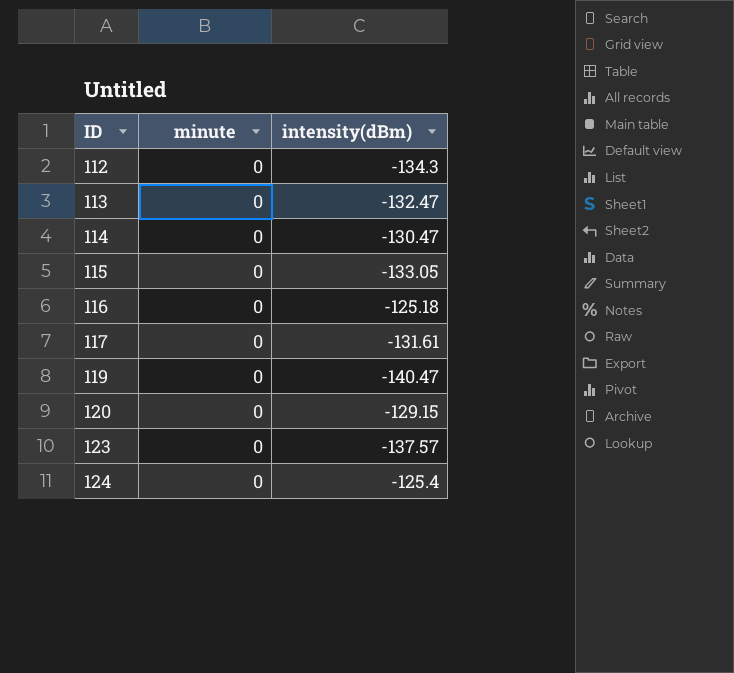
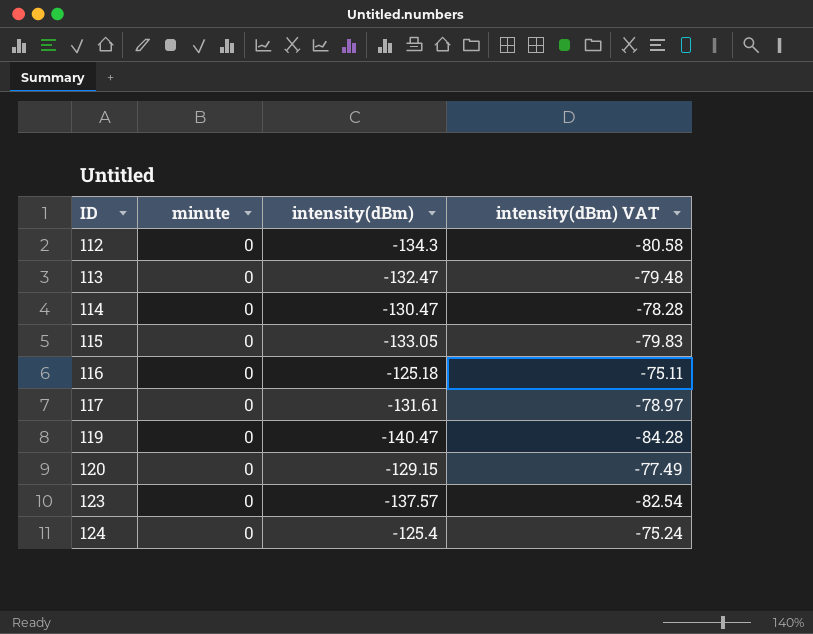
column intensity(dBm) VAT | formula: none -> [intensity(dBm)] * 0.6

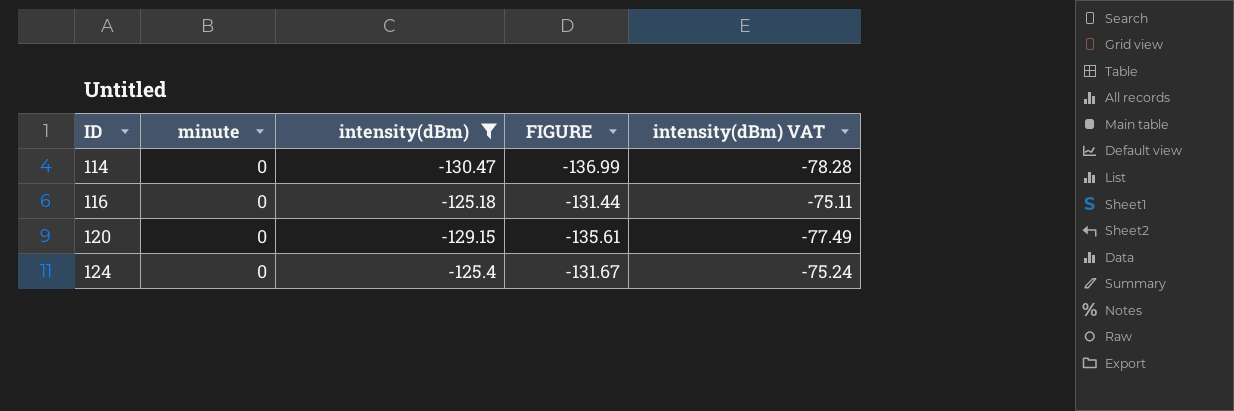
filter: none -> intensity(dBm) >= -130.47
column FIGURE | formula: none -> [intensity(dBm)] * 1.05

